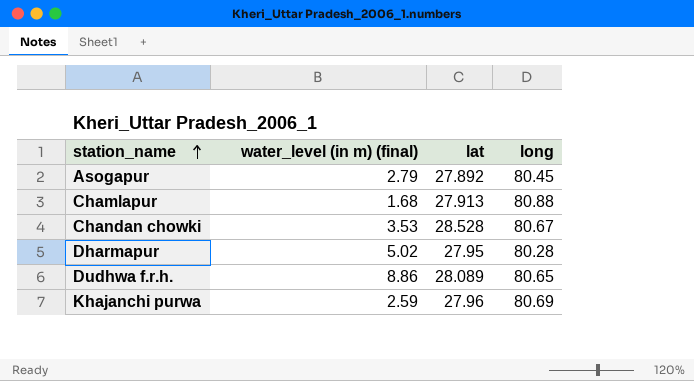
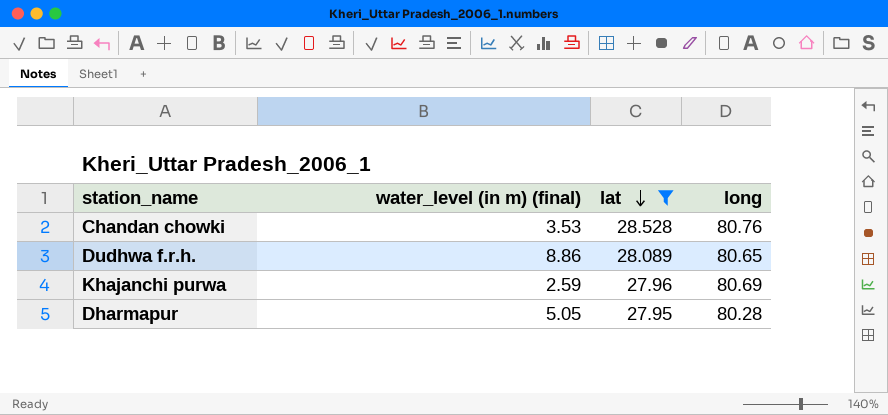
filter: none -> lat >= 27.95
row order: station_name ascending -> lat descending
Chandan chowki | long: 80.67 -> 80.76
Dharmapur | water_level (in m) (final): 5.02 -> 5.05

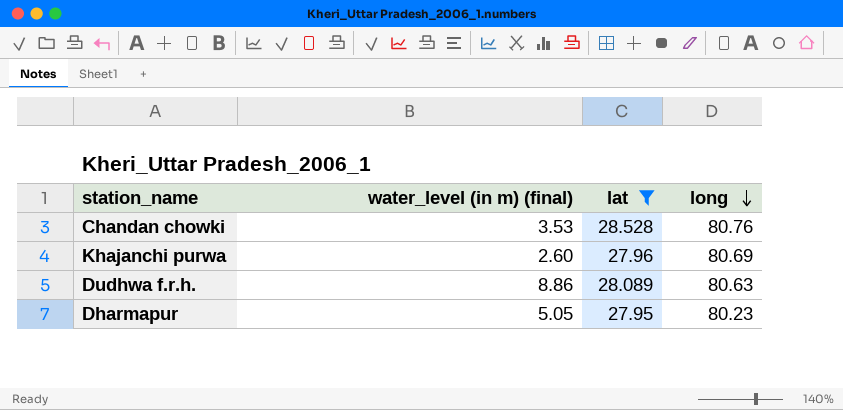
row order: lat descending -> long descending
Khajanchi purwa | water_level (in m) (final): 2.59 -> 2.60
Dudhwa f.r.h. | long: 80.65 -> 80.63
Dharmapur | long: 80.28 -> 80.23

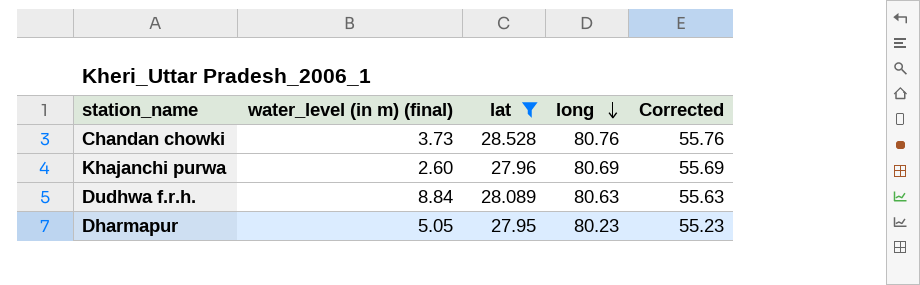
column Corrected | formula: none -> [long] - 25
Chandan chowki | water_level (in m) (final): 3.53 -> 3.73
Dudhwa f.r.h. | water_level (in m) (final): 8.86 -> 8.84

